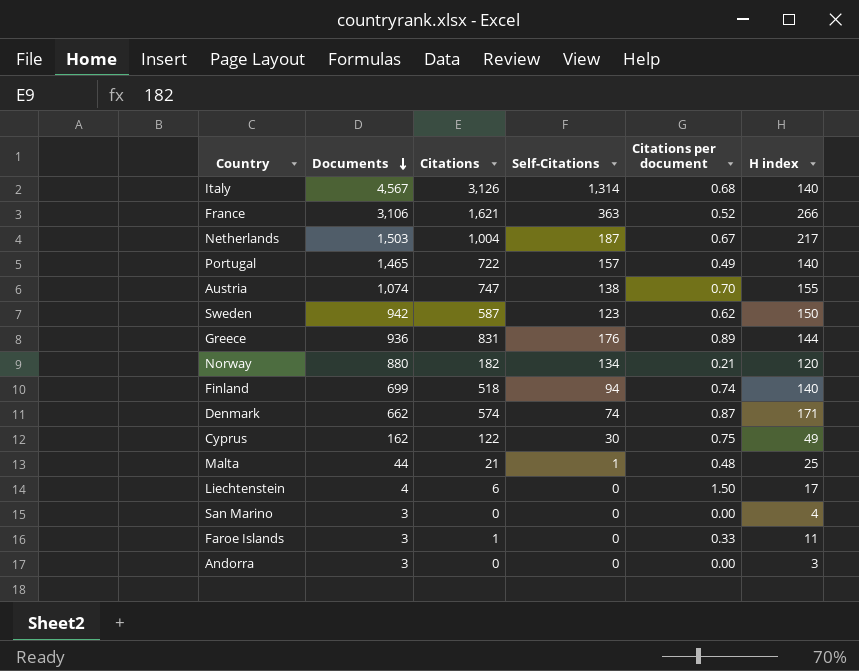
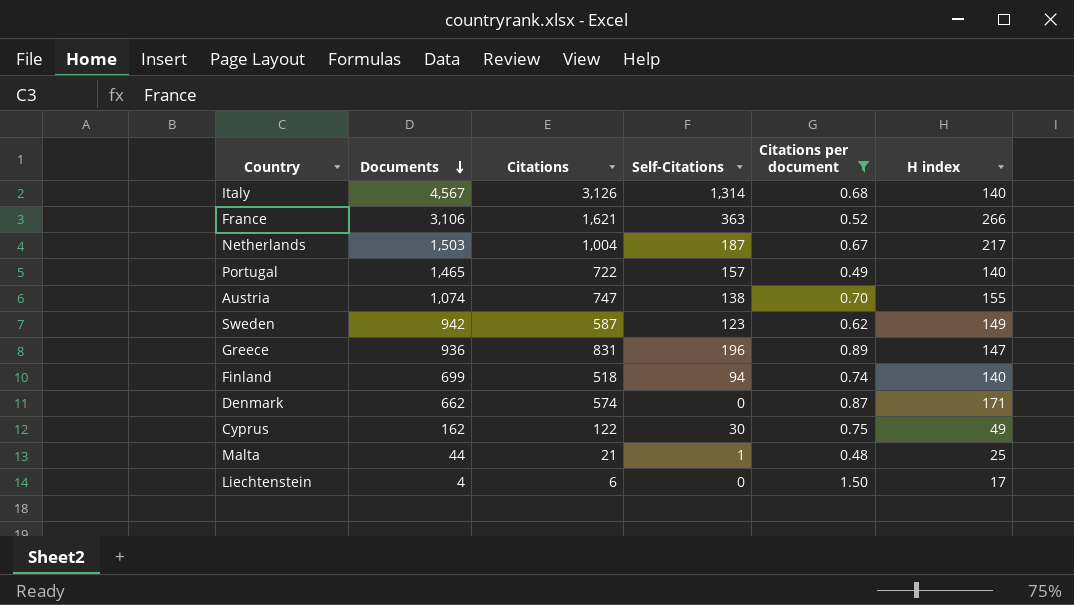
filter: none -> Citations per document >= 0.48
Sweden | H index: 150 -> 149
Greece | Self-Citations: 176 -> 196
Greece | H index: 144 -> 147
Denmark | Self-Citations: 74 -> 0

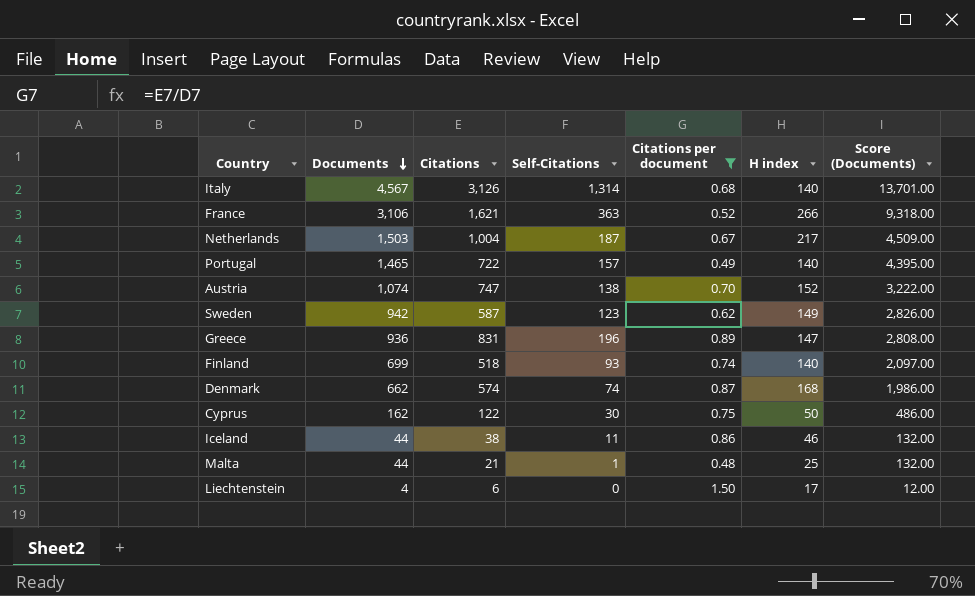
column Score (Documents) | formula: none -> [Documents] * 3
Austria | H index: 155 -> 152
Finland | Self-Citations: 94 -> 93
Denmark | Self-Citations: 0 -> 74
Denmark | H index: 171 -> 168
Cyprus | H index: 49 -> 50
row Iceland: none -> 44 | 38 | 11 | 0.86 | 46 | 132.00

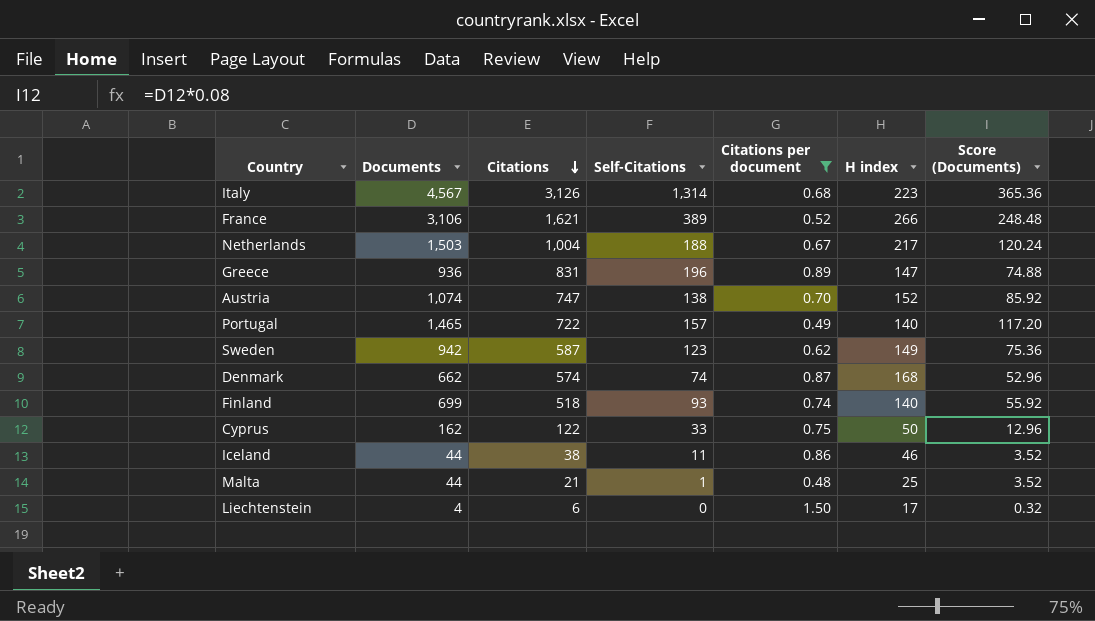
row order: Documents descending -> Citations descending
column Score (Documents) | formula: [Documents] * 3 -> [Documents] * 0.08
Italy | H index: 140 -> 223
France | Self-Citations: 363 -> 389
Netherlands | Self-Citations: 187 -> 188
Cyprus | Self-Citations: 30 -> 33

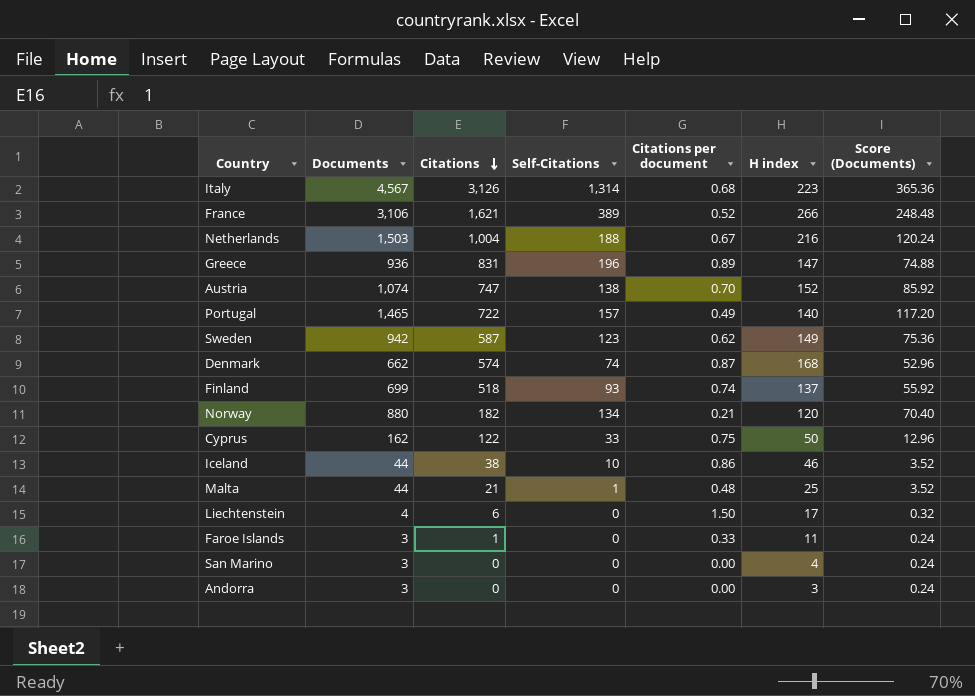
filter: Citations per document >= 0.48 -> none
Netherlands | H index: 217 -> 216
Finland | H index: 140 -> 137
Iceland | Self-Citations: 11 -> 10

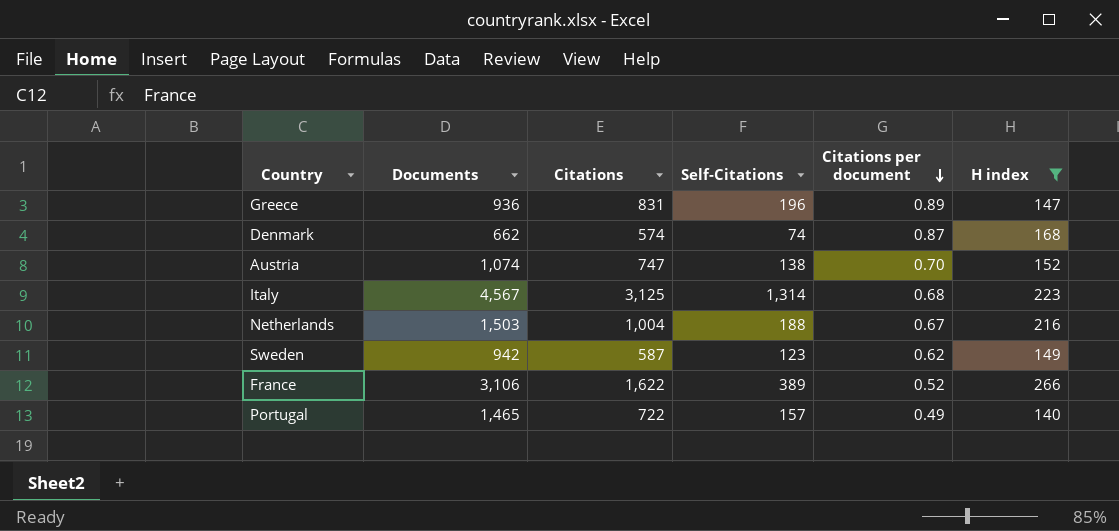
filter: none -> H index >= 140
row order: Citations descending -> Citations per document descending
column Score (Documents) | formula: [Documents] * 0.08 -> none
Italy | Citations: 3,126 -> 3,125
France | Citations: 1,621 -> 1,622

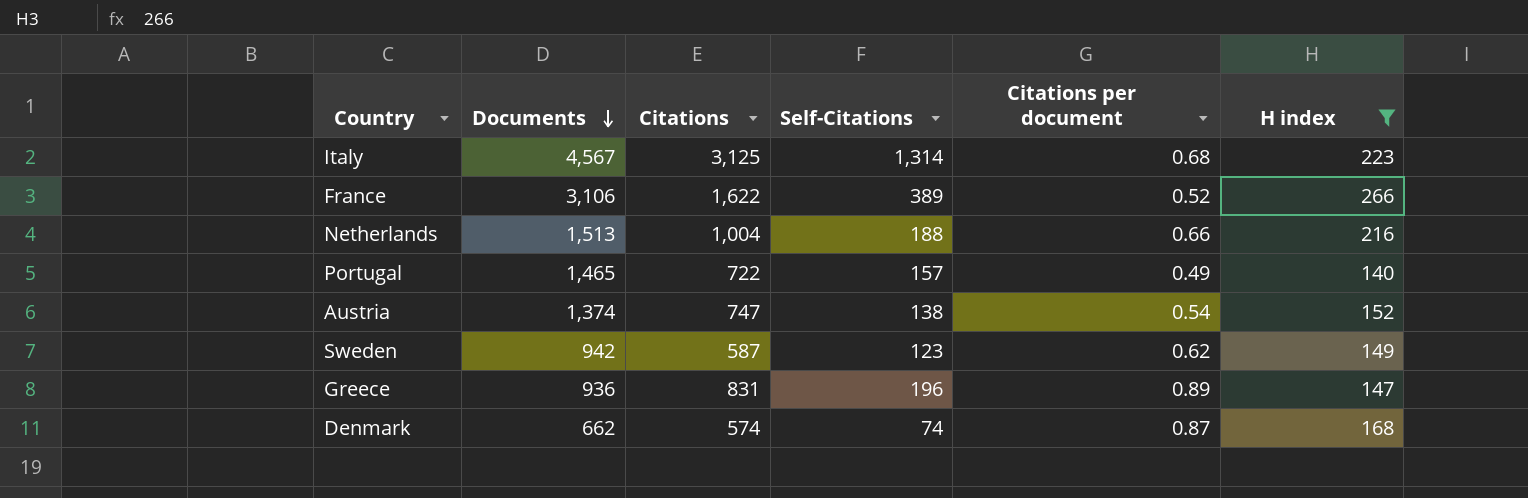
row order: Citations per document descending -> Documents descending
Netherlands | Documents: 1,503 -> 1,513
Netherlands | Citations per document: 0.67 -> 0.66
Austria | Documents: 1,074 -> 1,374
Austria | Citations per document: 0.70 -> 0.54

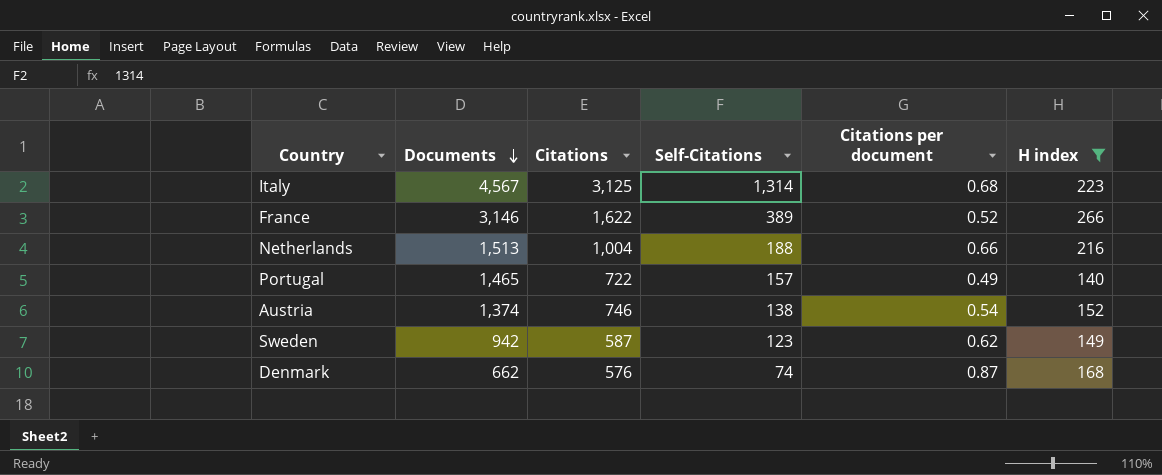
row Greece: 936 | 831 | 196 | 0.89 | 147 -> none
France | Documents: 3,106 -> 3,146
Austria | Citations: 747 -> 746
Denmark | Citations: 574 -> 576

